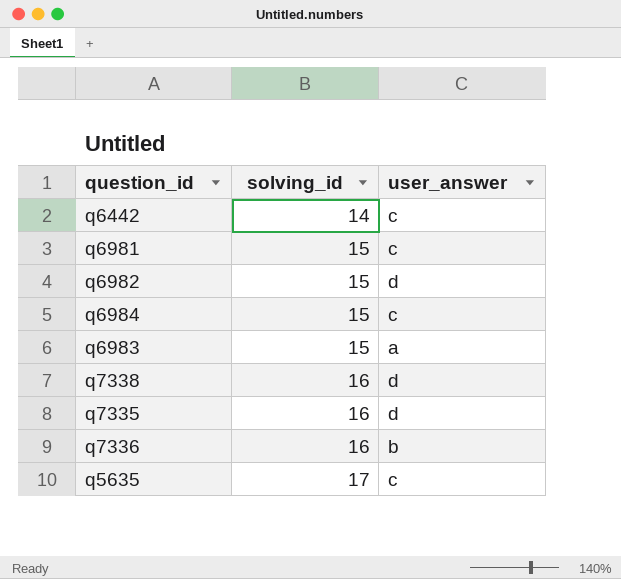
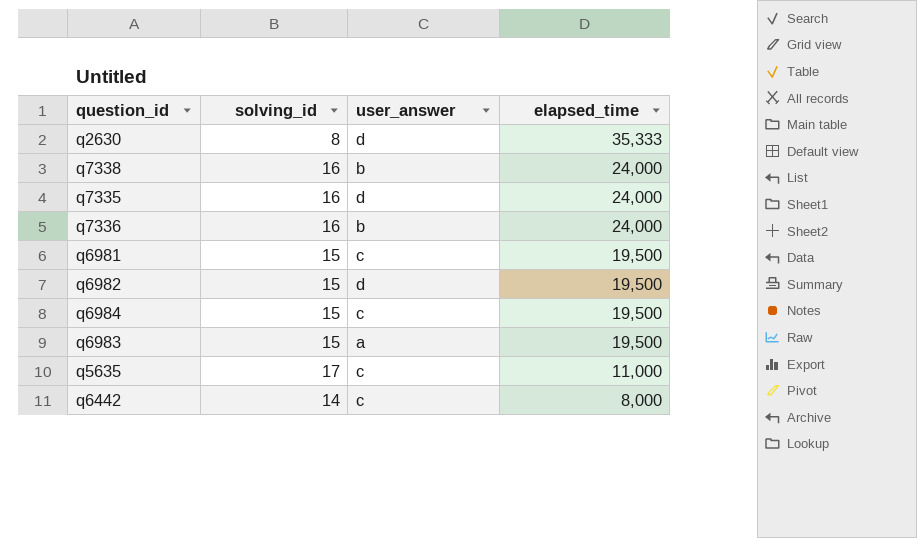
row order: solving_id ascending -> elapsed_time descending
column elapsed_time | position: none -> 4
row q2630: none -> 8 | d | 35,333
q7338 | user_answer: d -> b

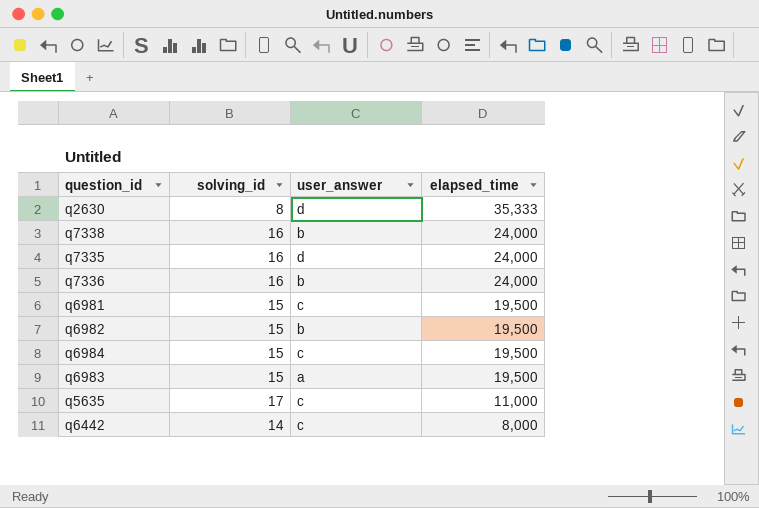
q6982 | user_answer: d -> b

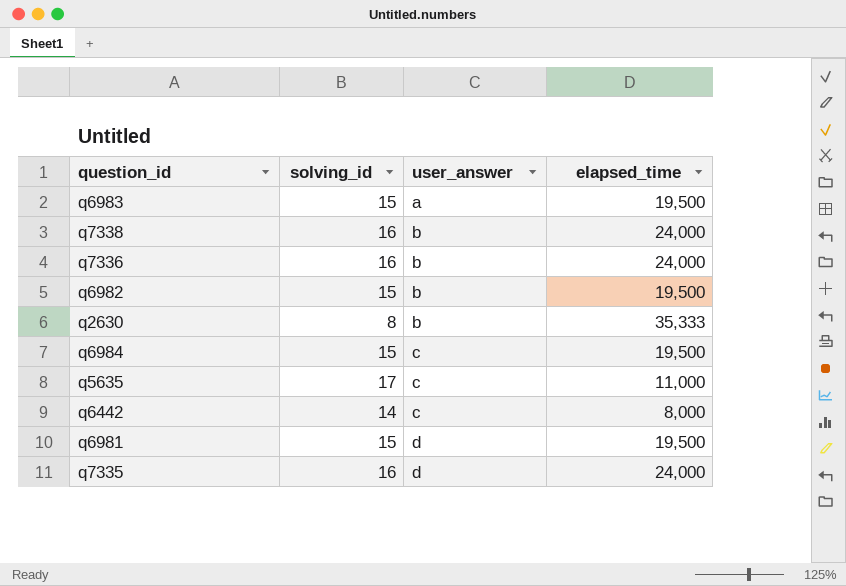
row order: elapsed_time descending -> user_answer ascending
q2630 | user_answer: d -> b
q6981 | user_answer: c -> d

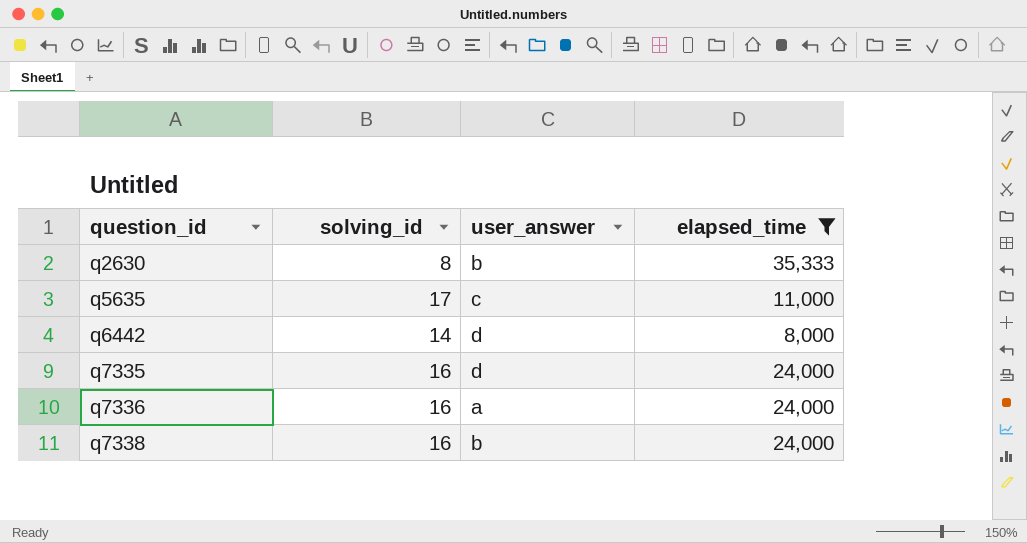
filter: none -> elapsed_time != 19,500
row order: user_answer ascending -> question_id ascending
q6442 | user_answer: c -> d
q7336 | user_answer: b -> a

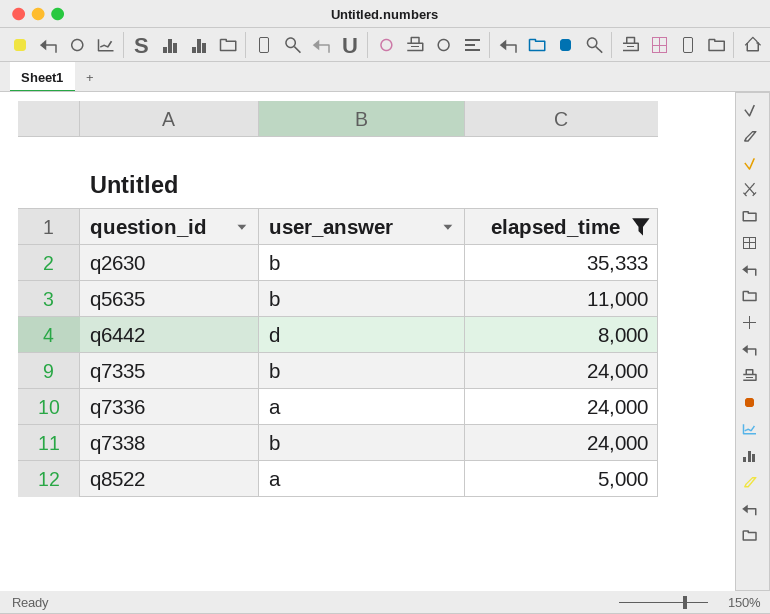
column solving_id | position: 2 -> none
q5635 | user_answer: c -> b
q7335 | user_answer: d -> b
row q8522: none -> a | 5,000

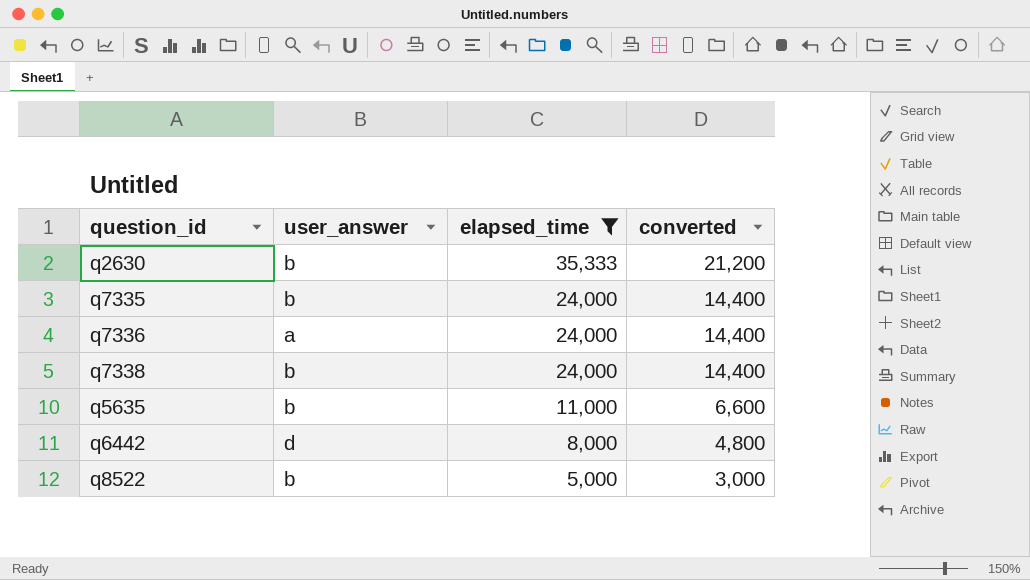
row order: question_id ascending -> elapsed_time descending
column converted | formula: none -> [elapsed_time] * 0.6
q8522 | user_answer: a -> b

